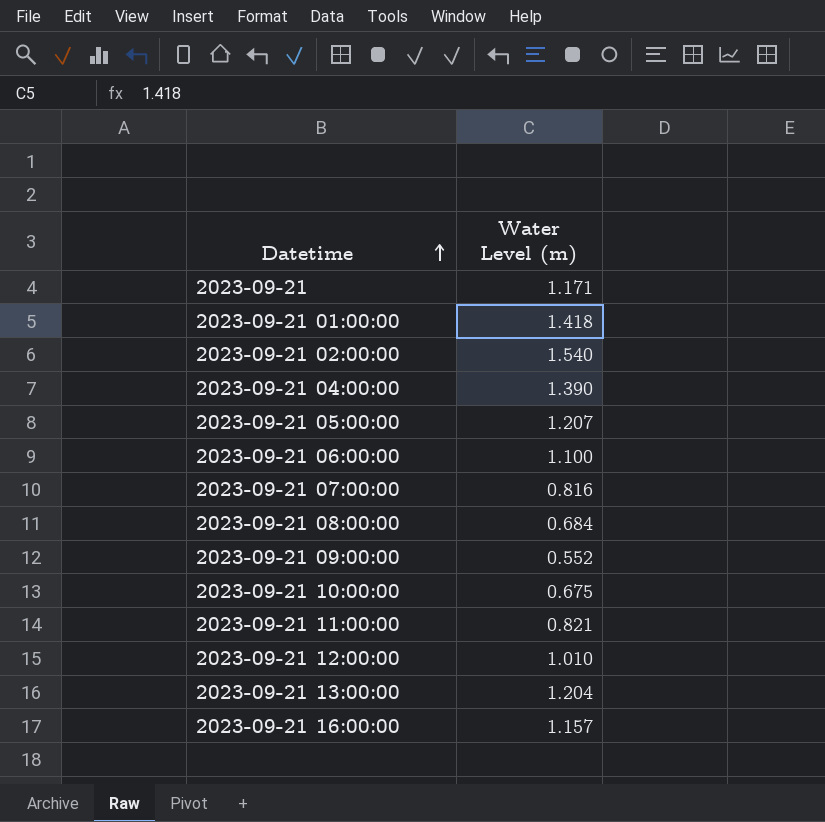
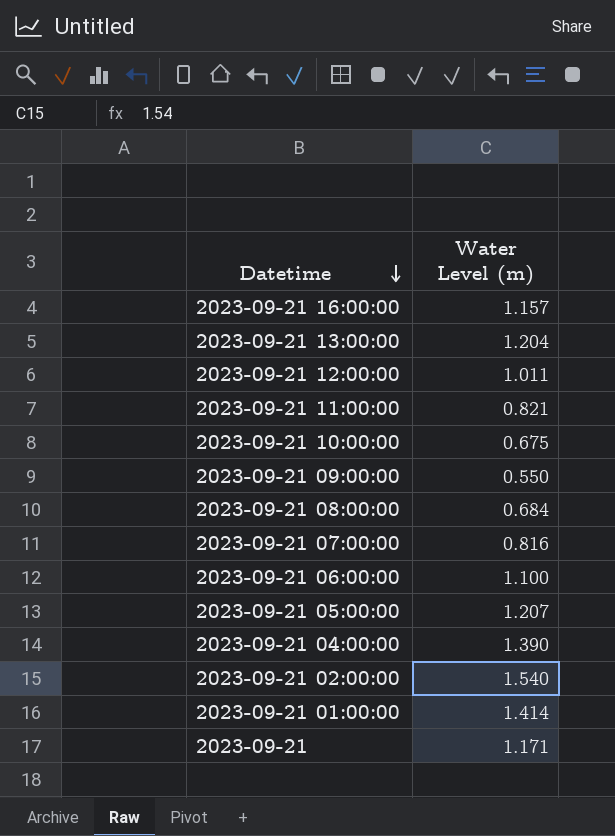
row order: Datetime ascending -> Datetime descending
2023-09-21 12:00:00 | Water Level (m): 1.010 -> 1.011
2023-09-21 09:00:00 | Water Level (m): 0.552 -> 0.550
2023-09-21 01:00:00 | Water Level (m): 1.418 -> 1.414

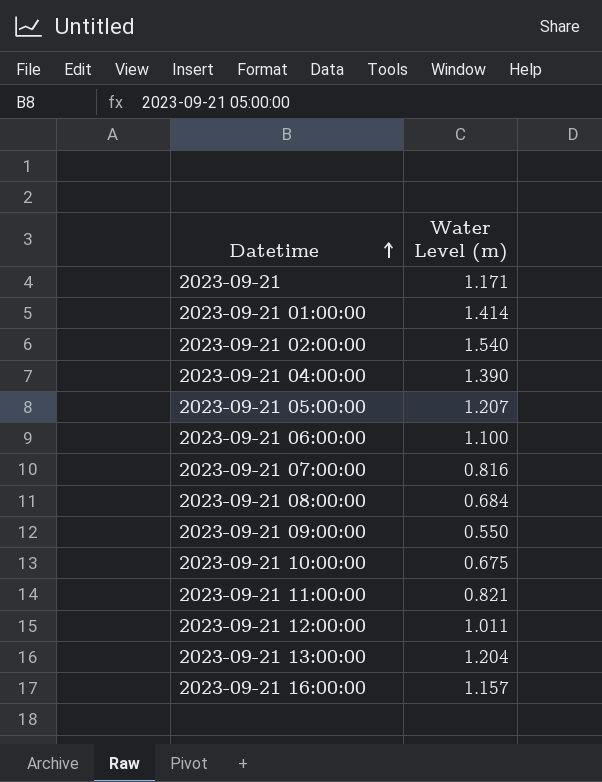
row order: Datetime descending -> Datetime ascending

